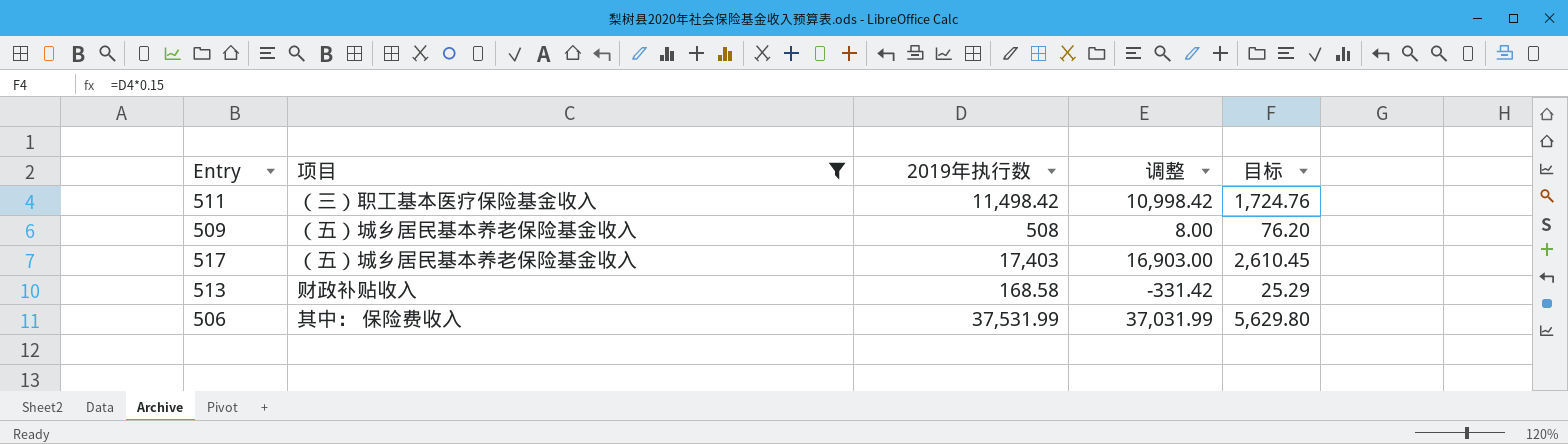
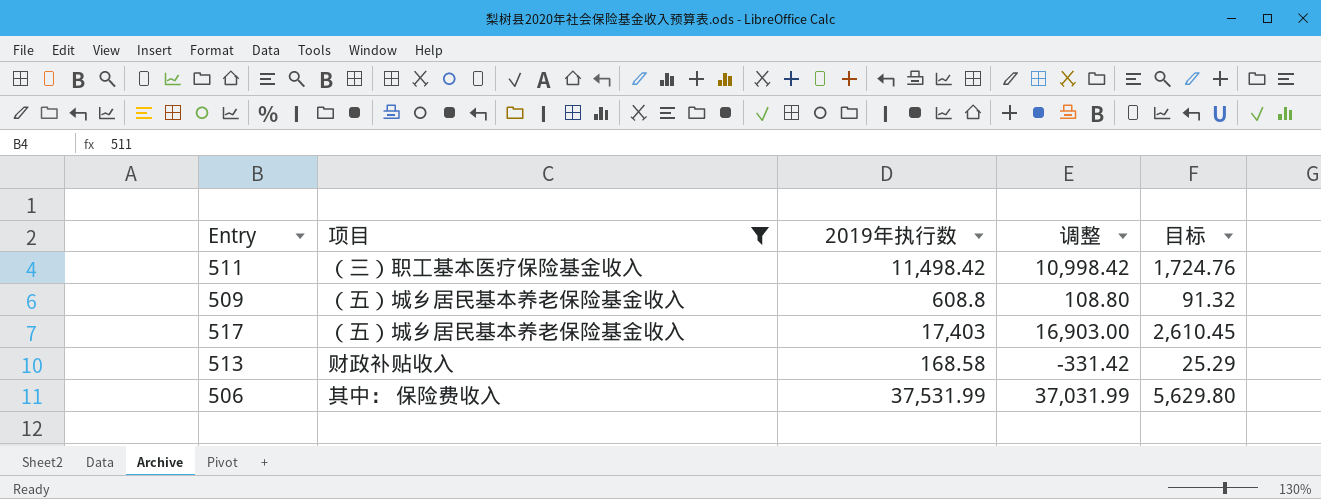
509 | 2019年执行数: 508 -> 608.8
509 | 调整: 8.00 -> 108.80
509 | 目标: 76.20 -> 91.32

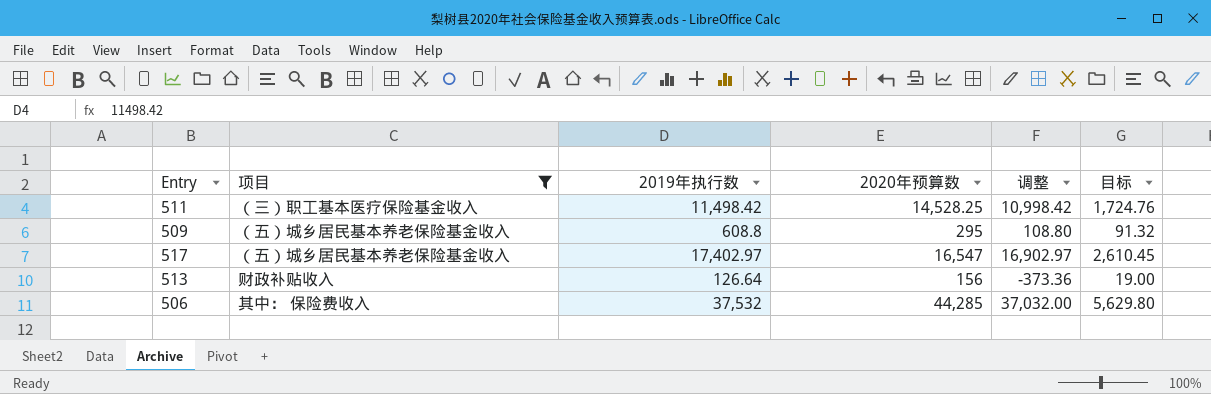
column 2020年预算数 | position: none -> 4
517 | 2019年执行数: 17,403 -> 17,402.97
517 | 调整: 16,903.00 -> 16,902.97
513 | 2019年执行数: 168.58 -> 126.64
513 | 调整: -331.42 -> -373.36
513 | 目标: 25.29 -> 19.00
506 | 2019年执行数: 37,531.99 -> 37,532
506 | 调整: 37,031.99 -> 37,032.00

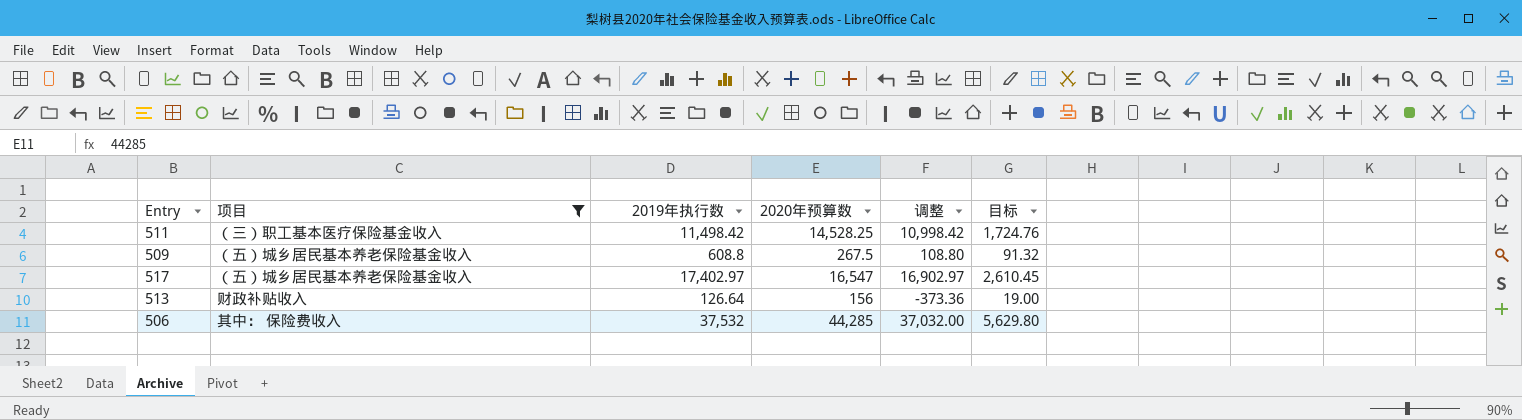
509 | 2020年预算数: 295 -> 267.5

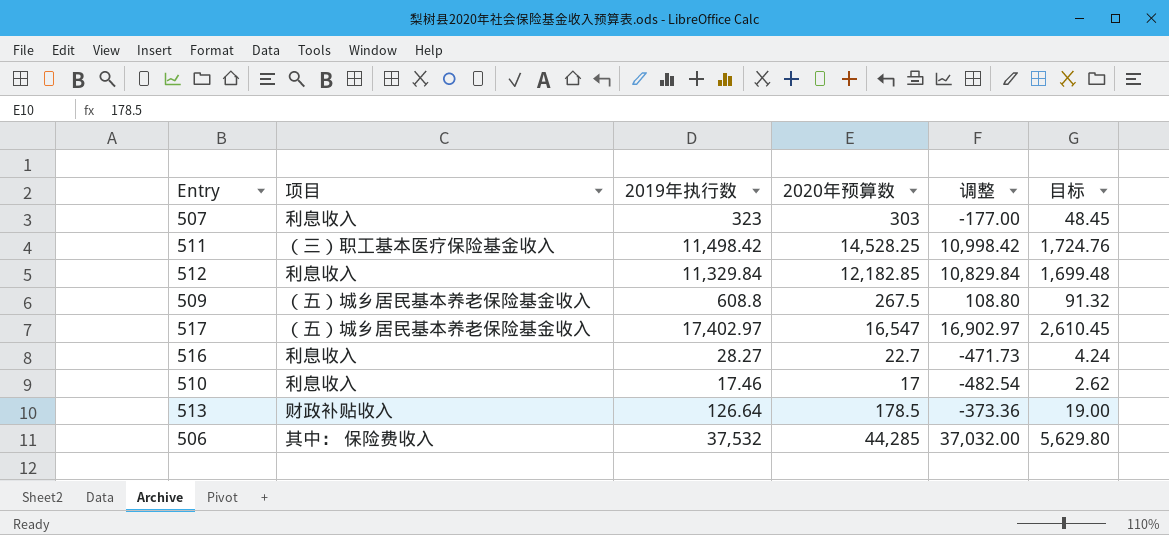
filter: 项目 != 利息收入 -> none
513 | 2020年预算数: 156 -> 178.5

